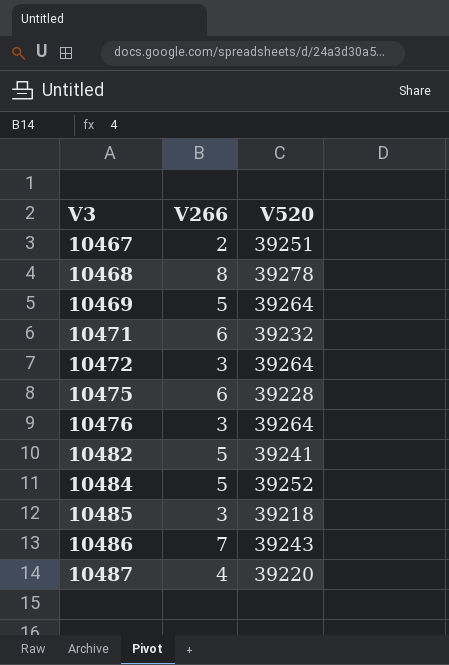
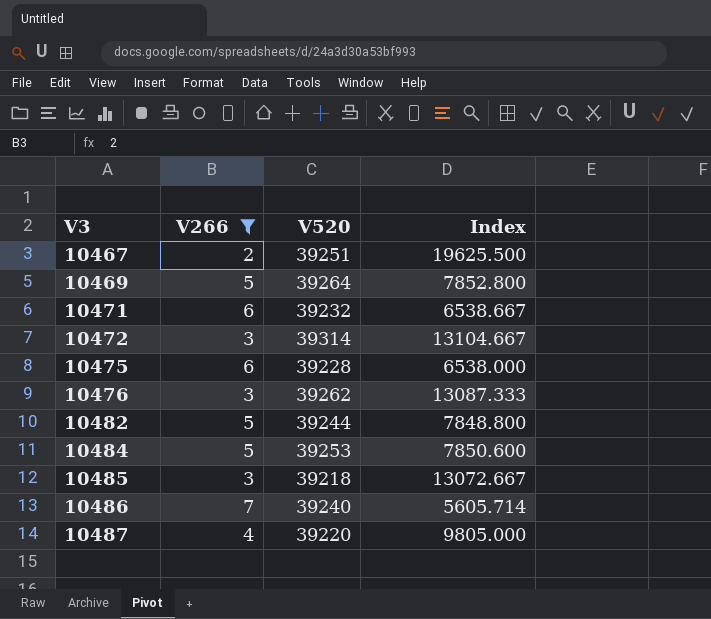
filter: none -> V266 != 8
column Index | formula: none -> [V520] / [V266]
10472 | V520: 39264 -> 39314
10476 | V520: 39264 -> 39262
10482 | V520: 39241 -> 39244
10484 | V520: 39252 -> 39253
10486 | V520: 39243 -> 39240

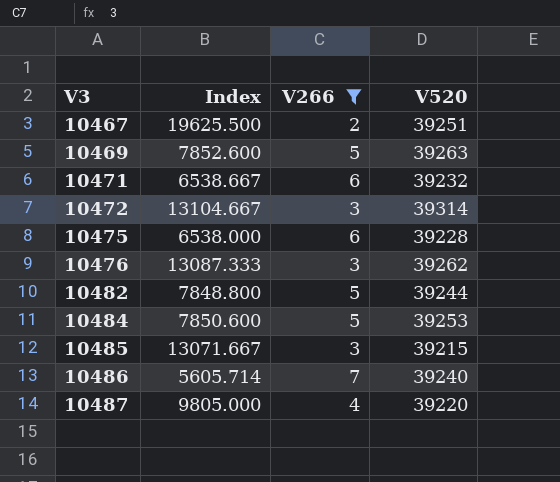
column Index | position: 4 -> 2
10469 | Index: 7852.800 -> 7852.600
10469 | V520: 39264 -> 39263
10485 | Index: 13072.667 -> 13071.667
10485 | V520: 39218 -> 39215

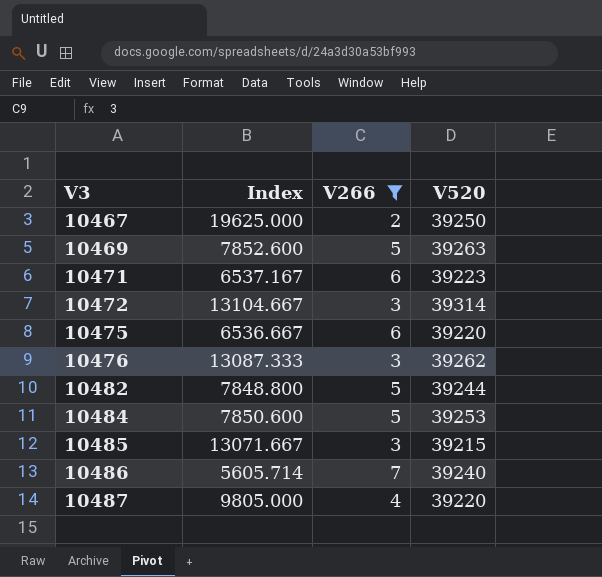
10467 | Index: 19625.500 -> 19625.000
10467 | V520: 39251 -> 39250
10471 | Index: 6538.667 -> 6537.167
10471 | V520: 39232 -> 39223
10475 | Index: 6538.000 -> 6536.667
10475 | V520: 39228 -> 39220

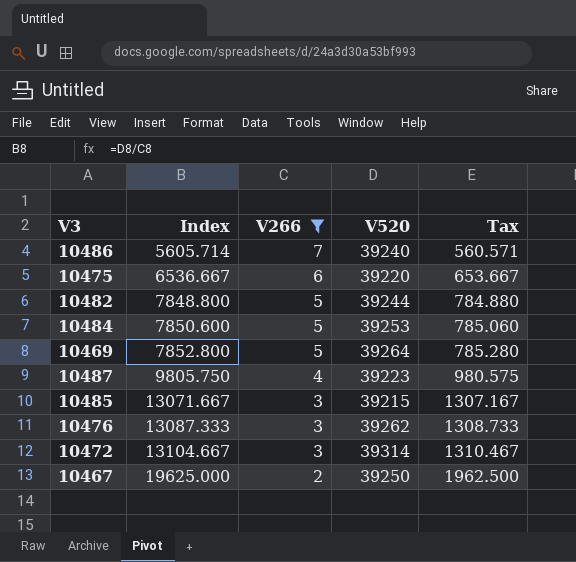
row order: V3 ascending -> Index ascending
column Tax | formula: none -> [Index] * 0.1
row 10471: 6537.167 | 6 | 39223 -> none
10469 | Index: 7852.600 -> 7852.800
10469 | V520: 39263 -> 39264
10487 | Index: 9805.000 -> 9805.750
10487 | V520: 39220 -> 39223

